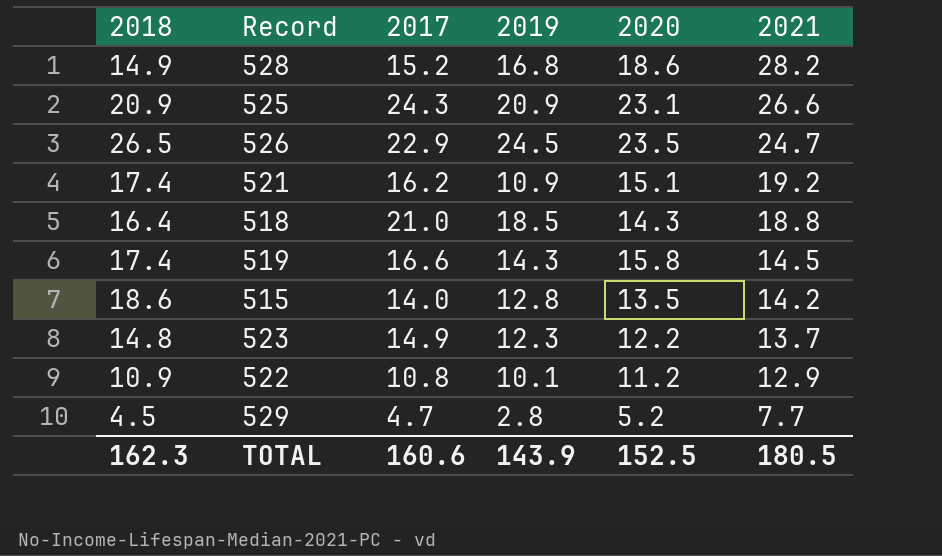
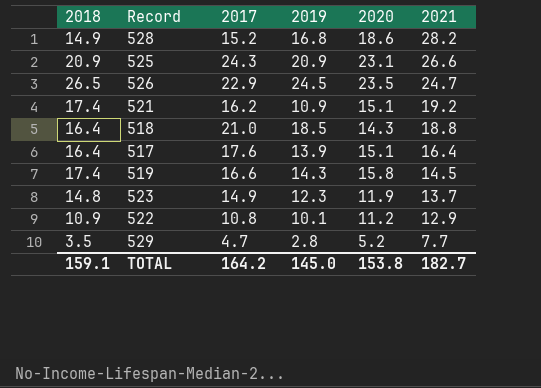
row 515: 18.6 | 14.0 | 12.8 | 13.5 | 14.2 -> none
row 517: none -> 16.4 | 17.6 | 13.9 | 15.1 | 16.4
523 | 2020: 12.2 -> 11.9
529 | 2018: 4.5 -> 3.5
TOTAL | 2018: 162.3 -> 159.1
TOTAL | 2017: 160.6 -> 164.2
TOTAL | 2019: 143.9 -> 145.0
TOTAL | 2020: 152.5 -> 153.8
TOTAL | 2021: 180.5 -> 182.7

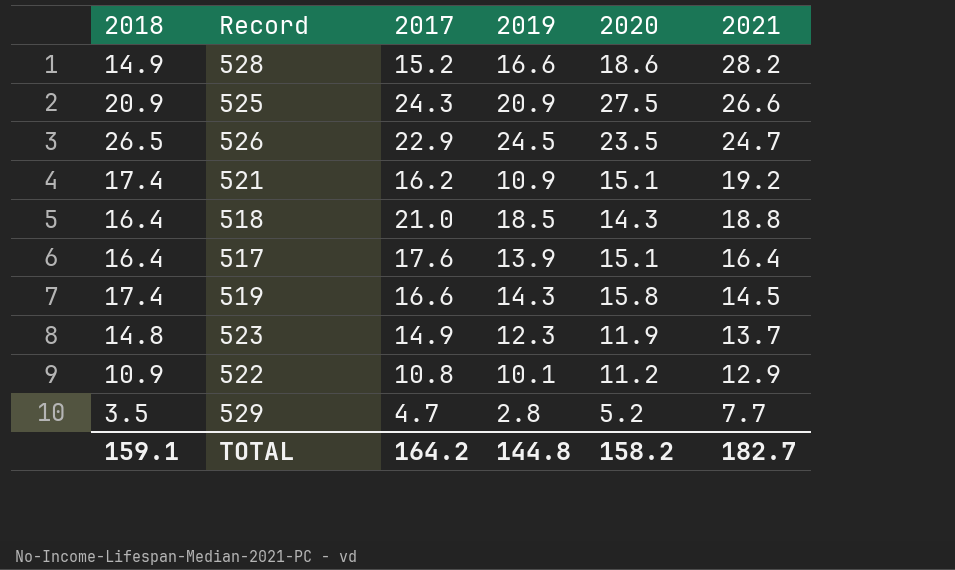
528 | 2019: 16.8 -> 16.6
525 | 2020: 23.1 -> 27.5
TOTAL | 2019: 145.0 -> 144.8
TOTAL | 2020: 153.8 -> 158.2

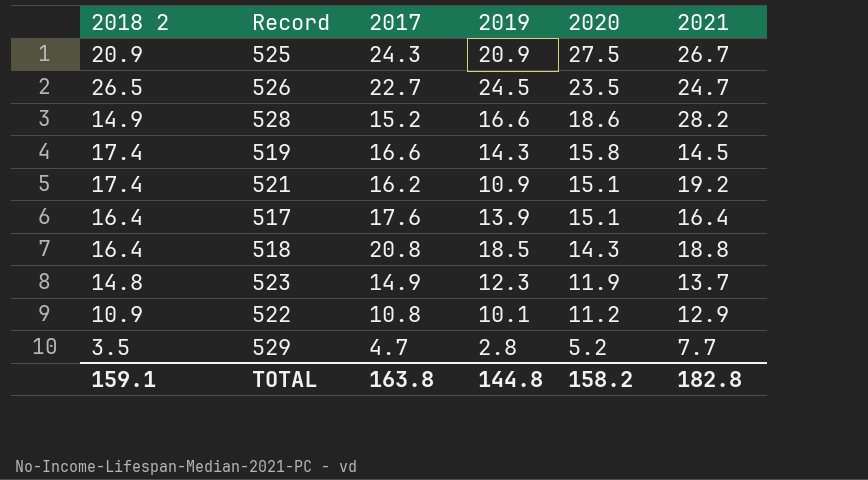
row order: 2021 descending -> 2020 descending
column name: 2018 -> 2018 2
525 | 2021: 26.6 -> 26.7
526 | 2017: 22.9 -> 22.7
518 | 2017: 21.0 -> 20.8
TOTAL | 2017: 164.2 -> 163.8
TOTAL | 2021: 182.7 -> 182.8

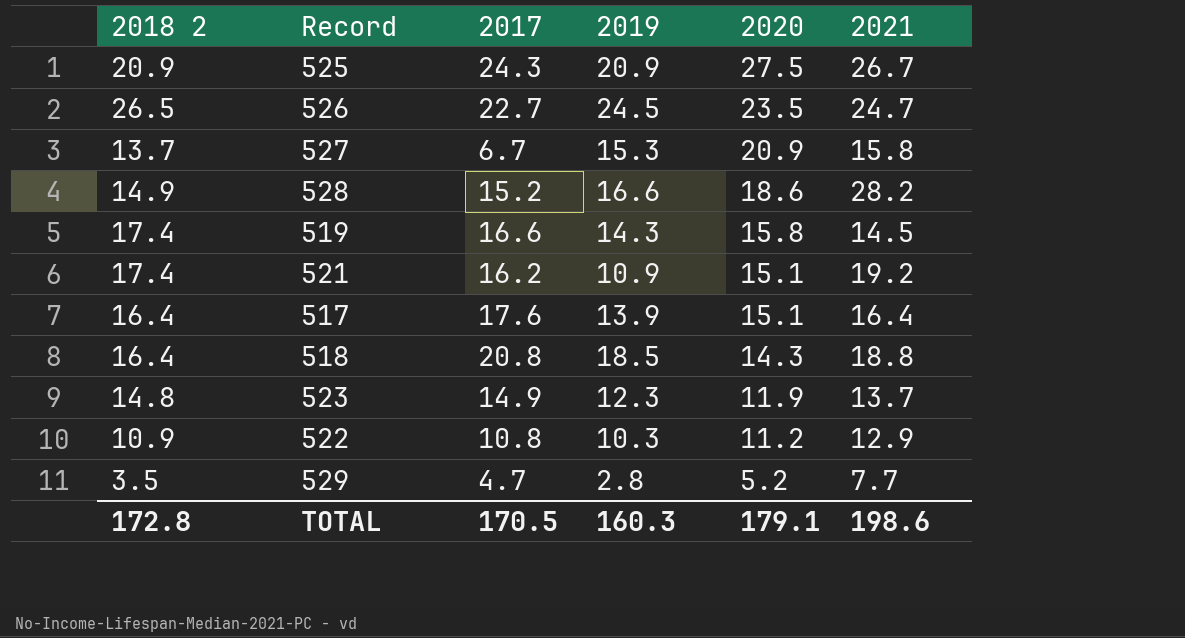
row 527: none -> 13.7 | 6.7 | 15.3 | 20.9 | 15.8
522 | 2019: 10.1 -> 10.3
TOTAL | 2018 2: 159.1 -> 172.8
TOTAL | 2017: 163.8 -> 170.5
TOTAL | 2019: 144.8 -> 160.3
TOTAL | 2020: 158.2 -> 179.1
TOTAL | 2021: 182.8 -> 198.6

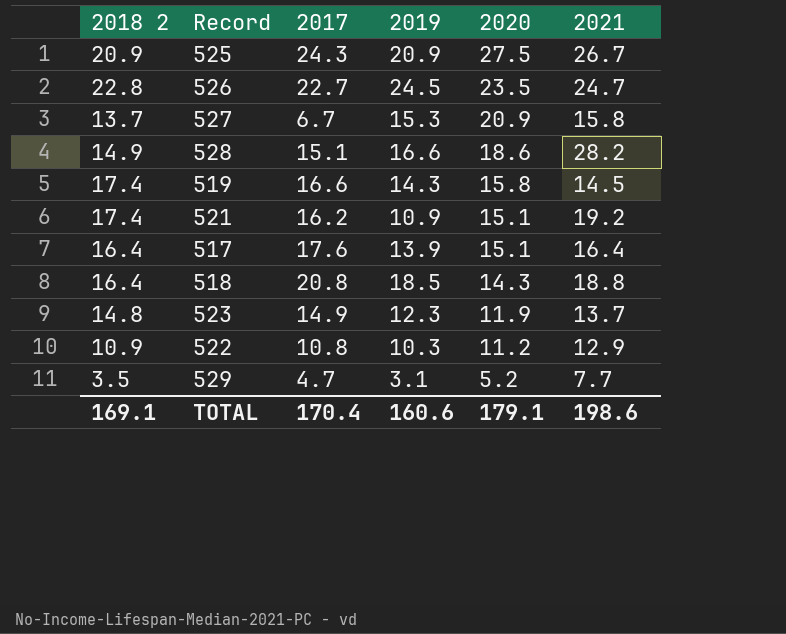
526 | 2018 2: 26.5 -> 22.8
528 | 2017: 15.2 -> 15.1
529 | 2019: 2.8 -> 3.1
TOTAL | 2018 2: 172.8 -> 169.1
TOTAL | 2017: 170.5 -> 170.4
TOTAL | 2019: 160.3 -> 160.6

